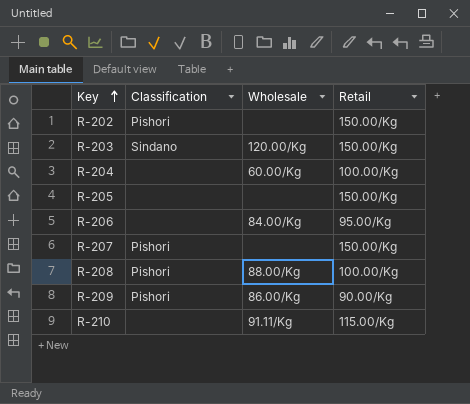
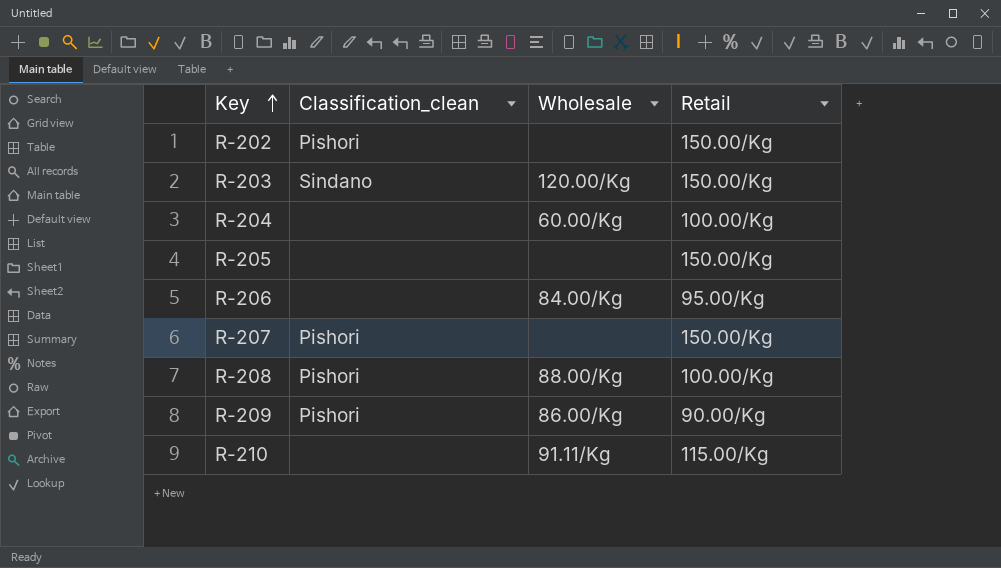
column name: Classification -> Classification_clean

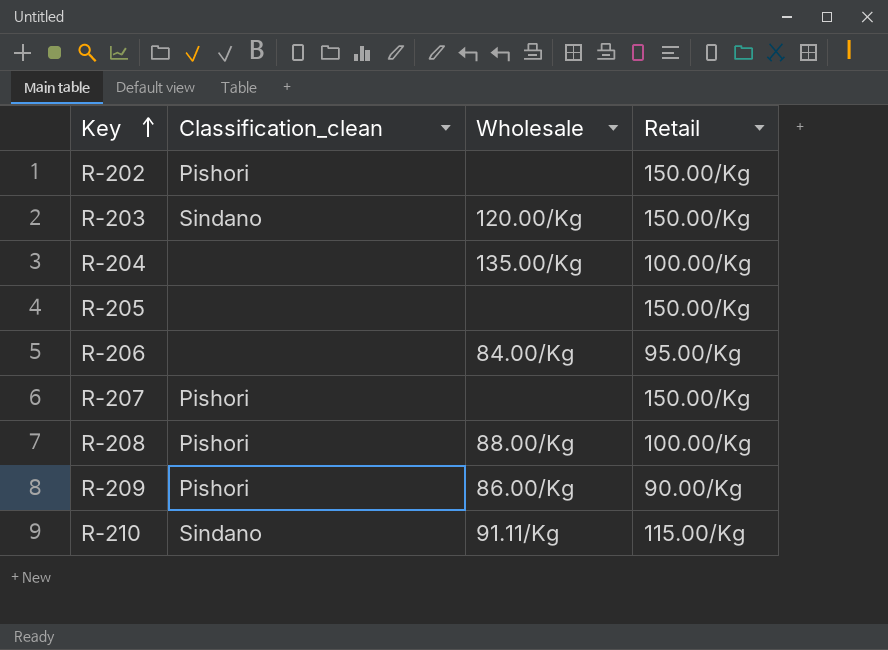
R-204 | Wholesale: 60.00/Kg -> 135.00/Kg
R-210 | Classification_clean: none -> Sindano

